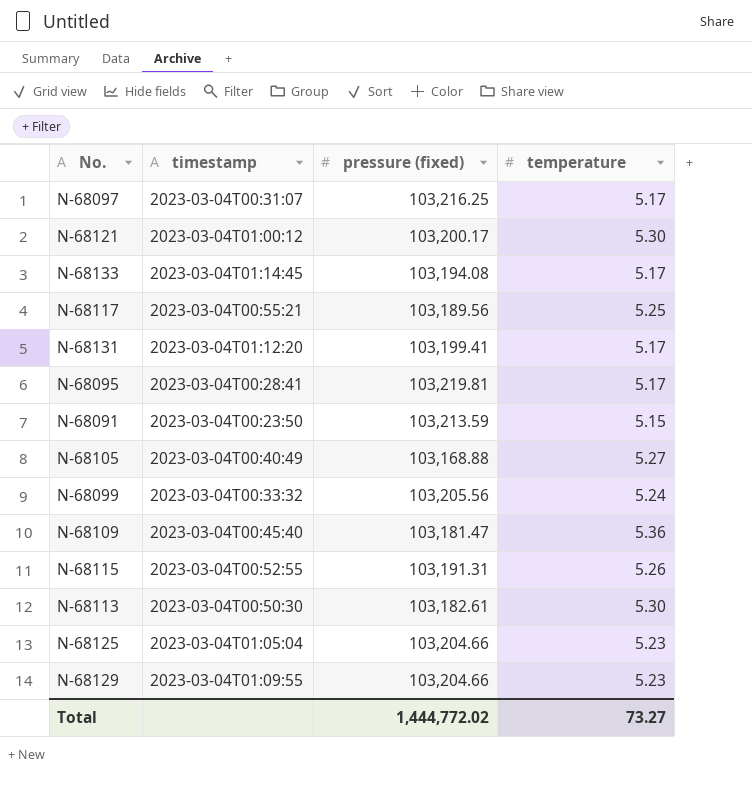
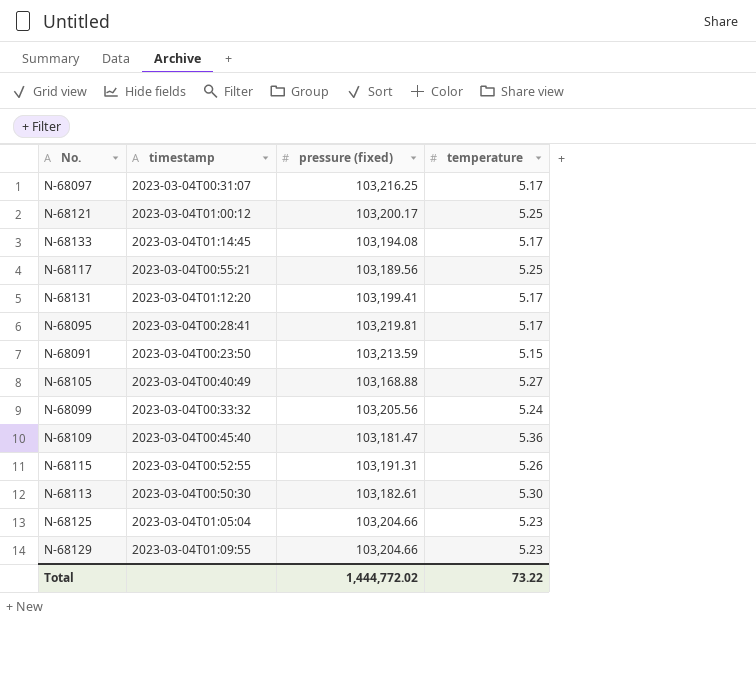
N-68121 | temperature: 5.30 -> 5.25
Total | temperature: 73.27 -> 73.22

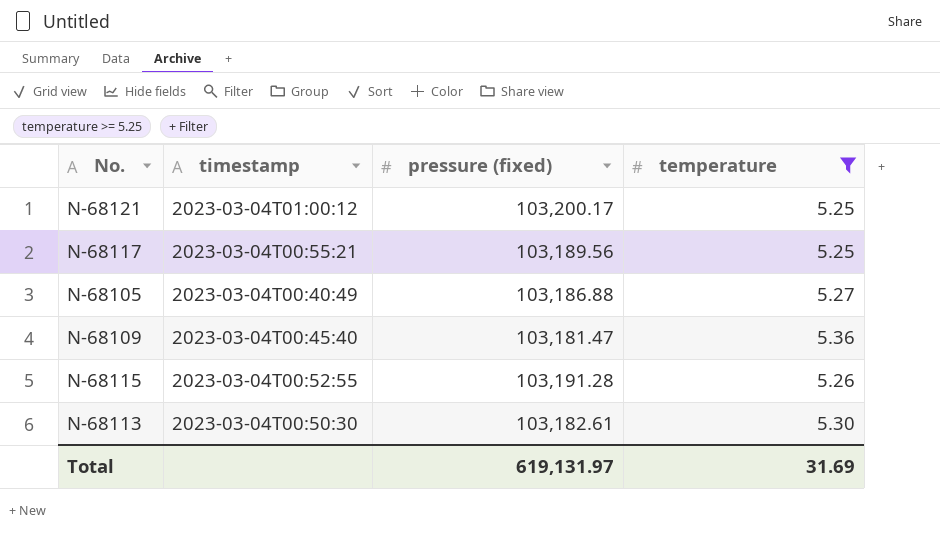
filter: none -> temperature >= 5.25
N-68105 | pressure (fixed): 103,168.88 -> 103,186.88
N-68115 | pressure (fixed): 103,191.31 -> 103,191.28
Total | pressure (fixed): 1,444,772.02 -> 619,131.97
Total | temperature: 73.22 -> 31.69

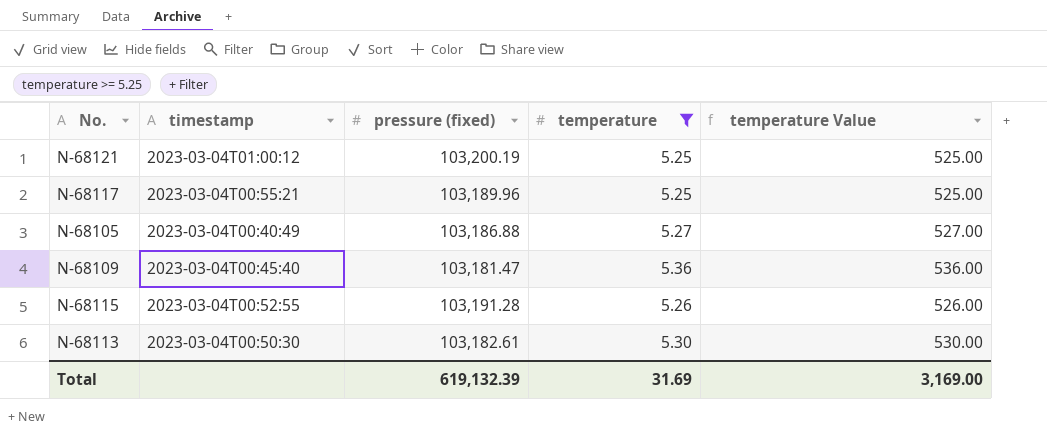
column temperature Value | formula: none -> [temperature] * 100
N-68121 | pressure (fixed): 103,200.17 -> 103,200.19
N-68117 | pressure (fixed): 103,189.56 -> 103,189.96
Total | pressure (fixed): 619,131.97 -> 619,132.39

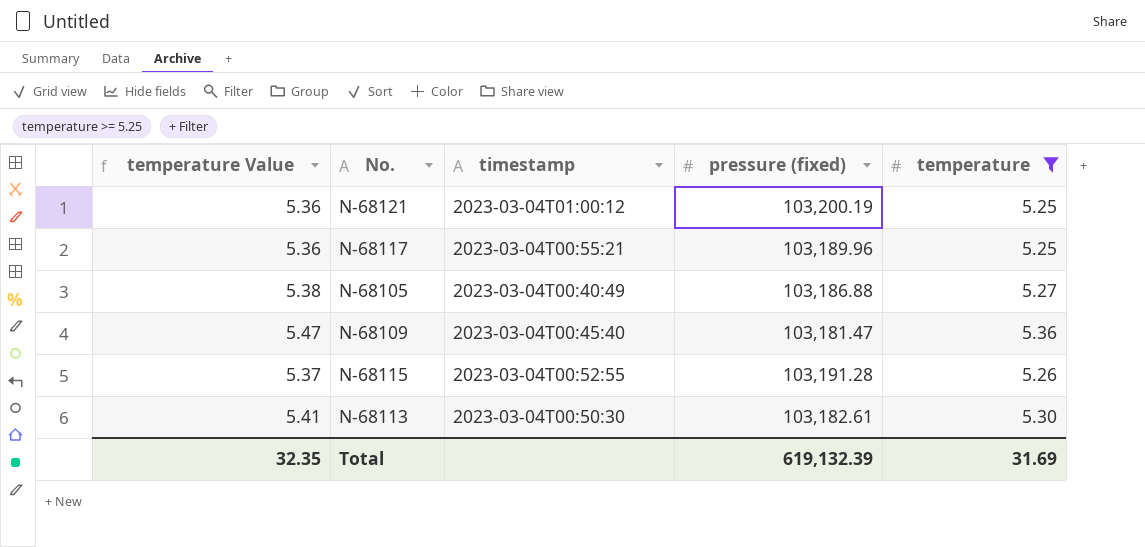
column temperature Value | formula: [temperature] * 100 -> [temperature] * 1.02
column temperature Value | position: 5 -> 1
Total | temperature Value: 3,169.00 -> 32.35

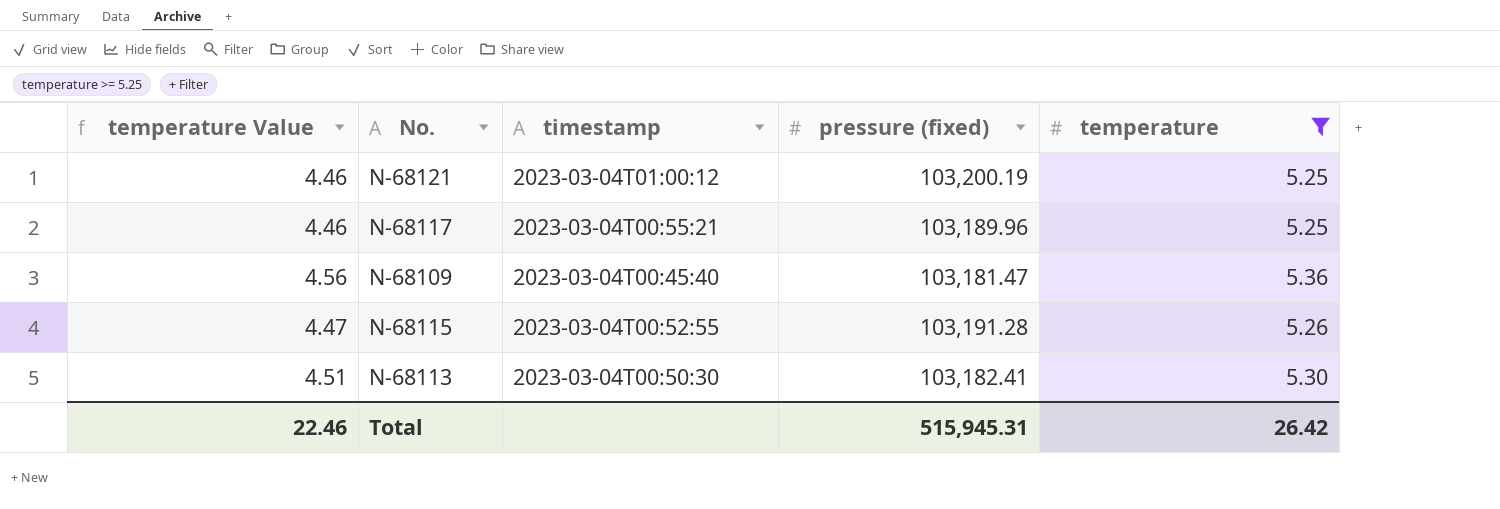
column temperature Value | formula: [temperature] * 1.02 -> [temperature] * 0.85
row N-68105: 5.38 | 2023-03-04T00:40:49 | 103,186.88 | 5.27 -> none
N-68113 | pressure (fixed): 103,182.61 -> 103,182.41
Total | temperature Value: 32.35 -> 22.46
Total | pressure (fixed): 619,132.39 -> 515,945.31
Total | temperature: 31.69 -> 26.42

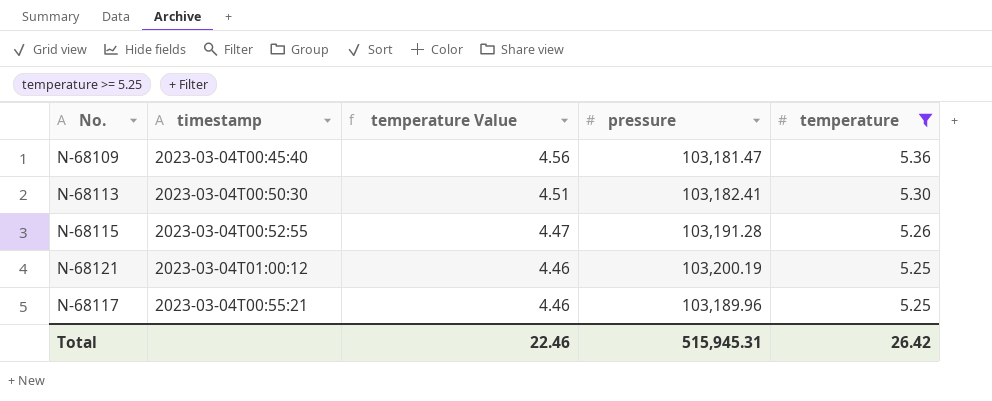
row order: none -> temperature Value descending
column temperature Value | position: 1 -> 3
column name: pressure (fixed) -> pressure

